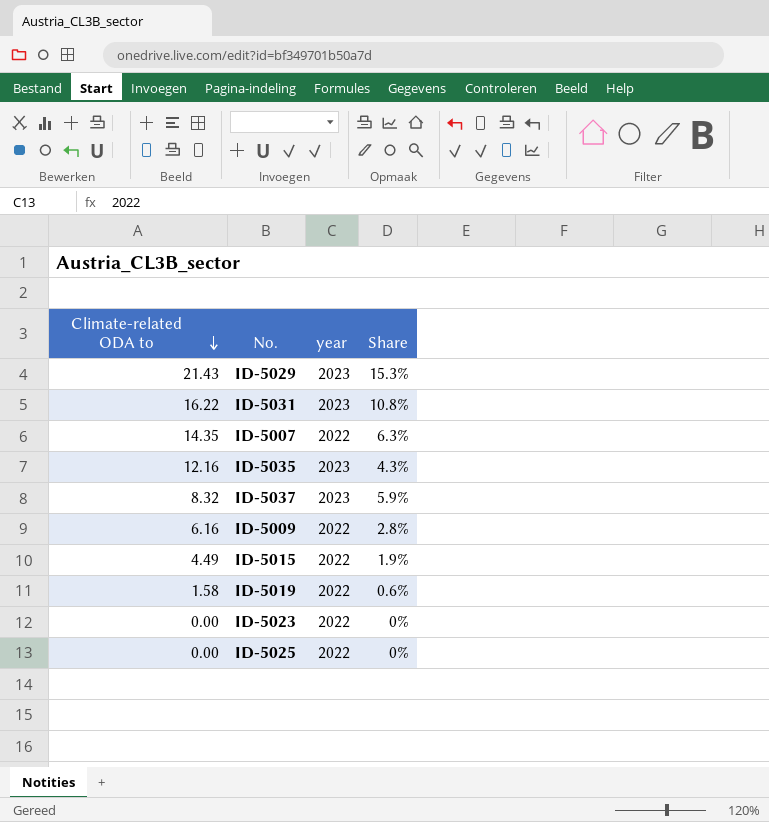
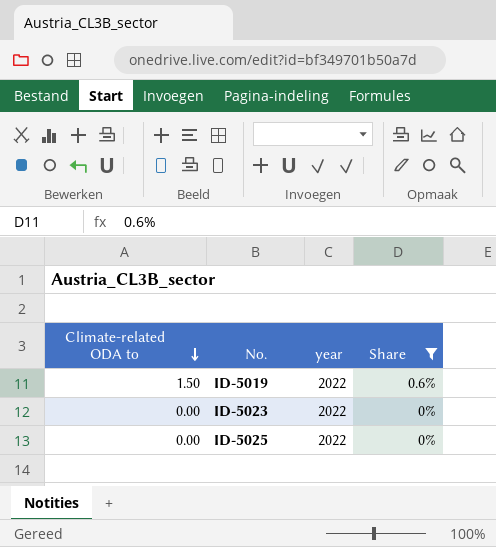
filter: none -> Share <= 0.6%
ID-5019 | Climate-related ODA to: 1.58 -> 1.50

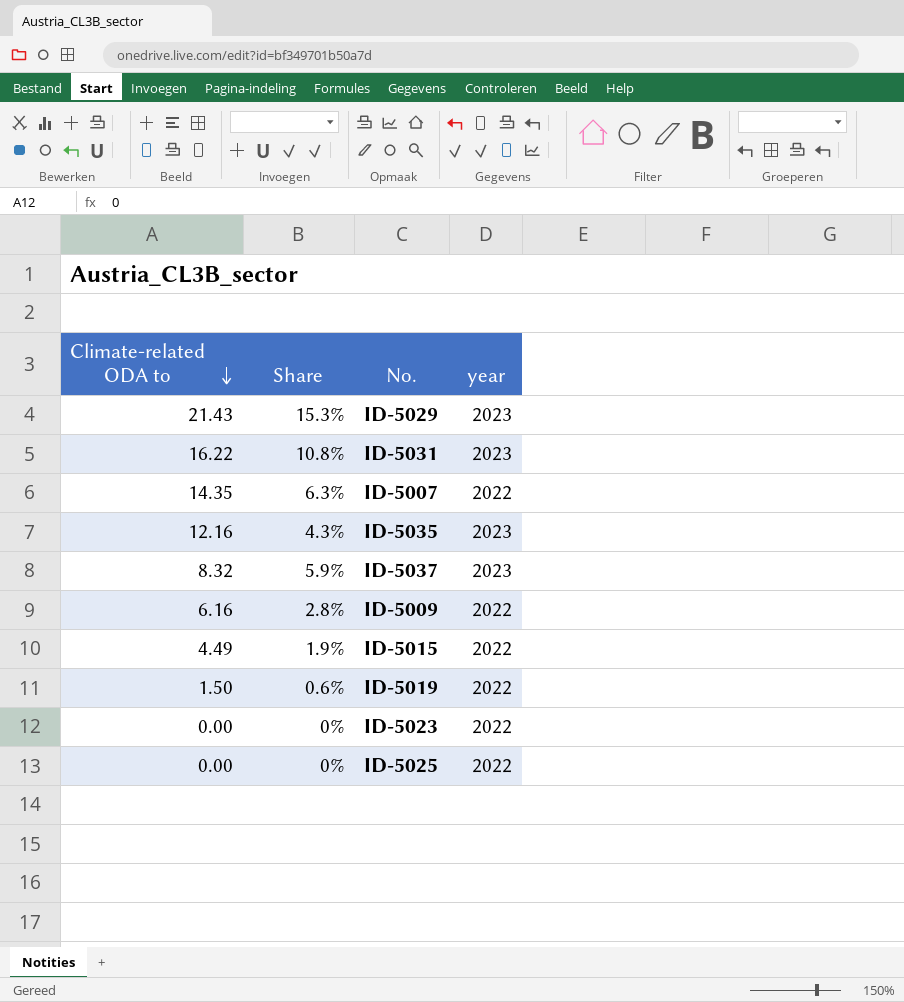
filter: Share <= 0.6% -> none
column Share | position: 4 -> 2

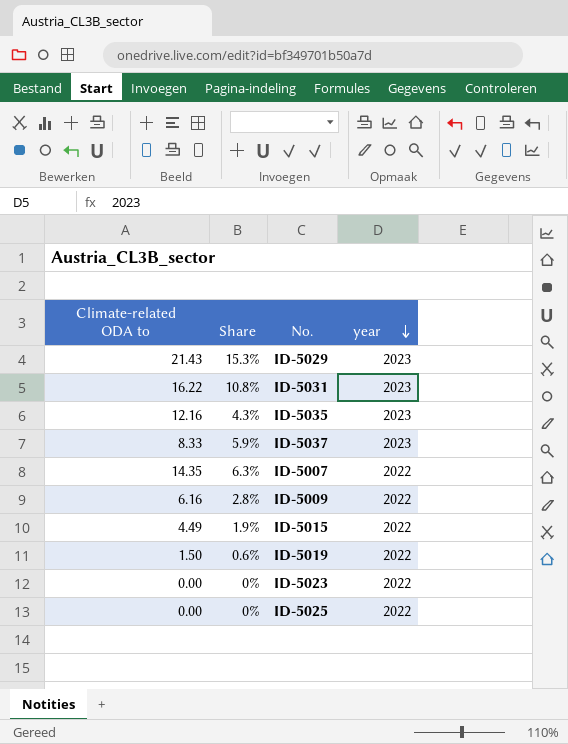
row order: Climate-related ODA to descending -> year descending
ID-5037 | Climate-related ODA to: 8.32 -> 8.33

